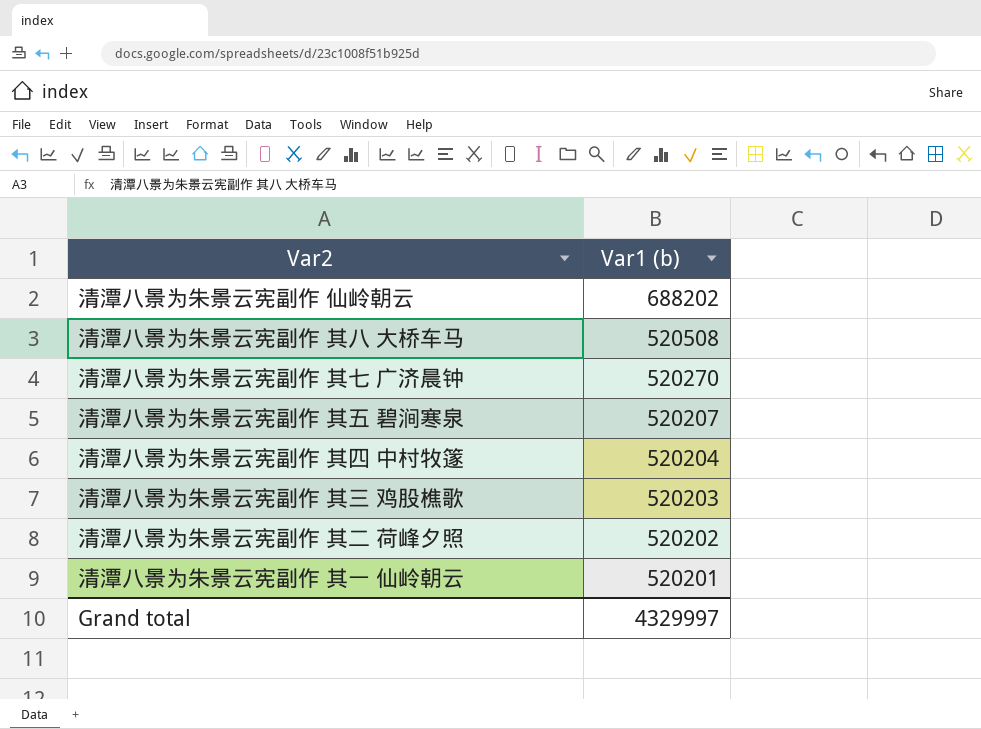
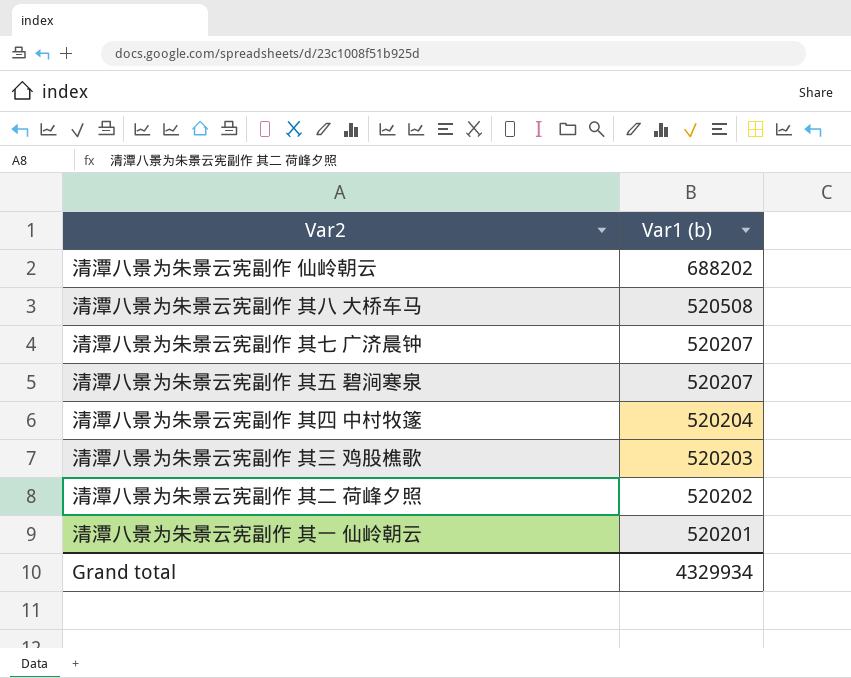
清潭八景为朱景云宪副作 其七 广济晨钟 | Var1 (b): 520270 -> 520207
Grand total | Var1 (b): 4329997 -> 4329934

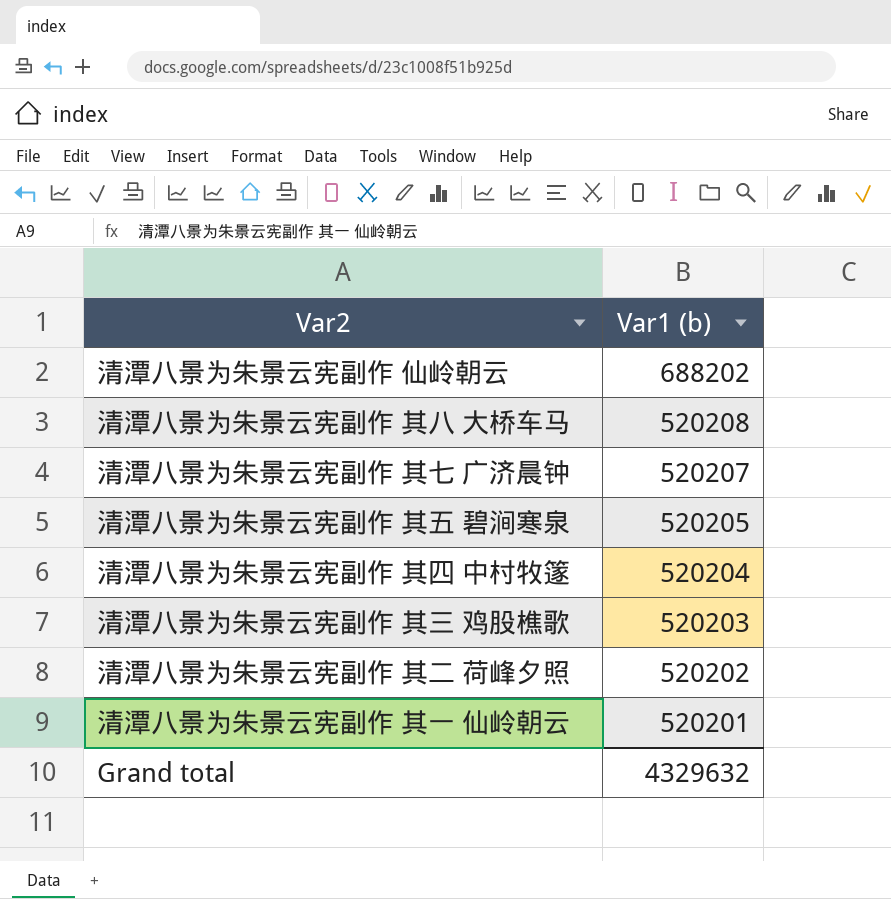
清潭八景为朱景云宪副作 其八 大桥车马 | Var1 (b): 520508 -> 520208
清潭八景为朱景云宪副作 其五 碧涧寒泉 | Var1 (b): 520207 -> 520205
Grand total | Var1 (b): 4329934 -> 4329632

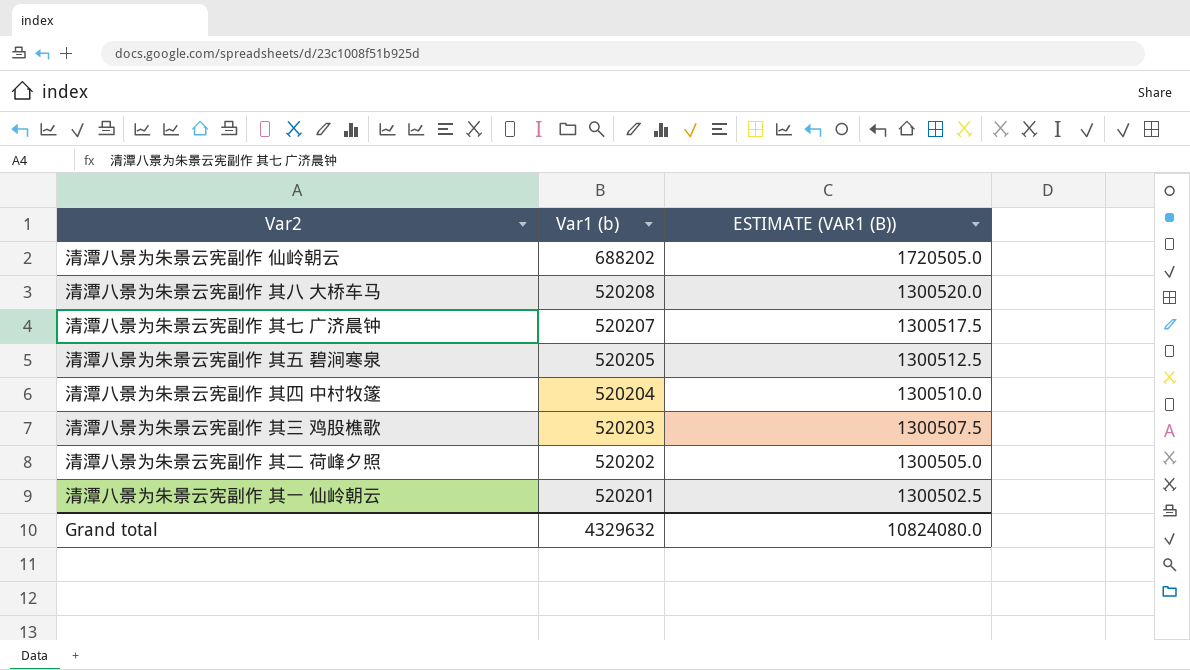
column ESTIMATE (VAR1 (B)) | formula: none -> [Var1 (b)] * 2.5

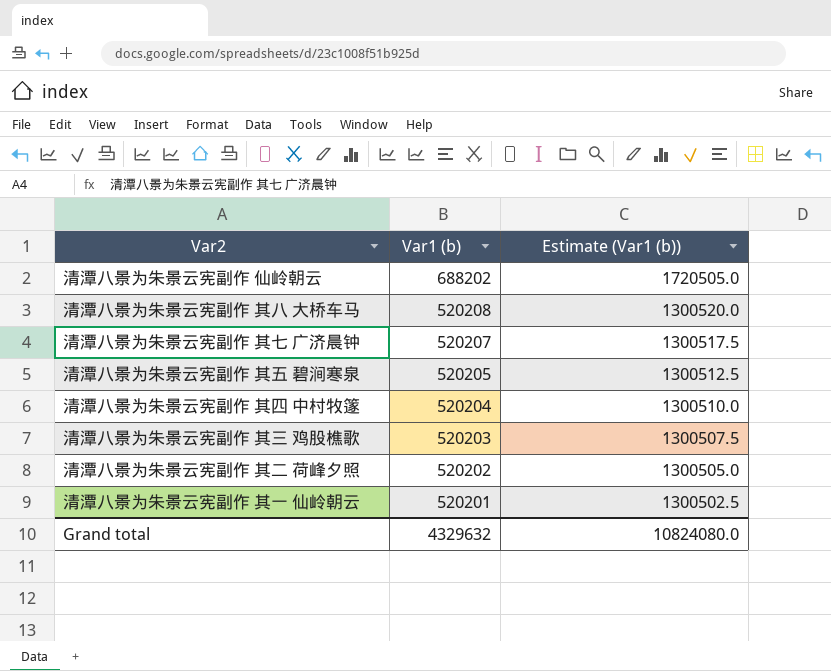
column name: ESTIMATE (VAR1 (B)) -> Estimate (Var1 (b))

